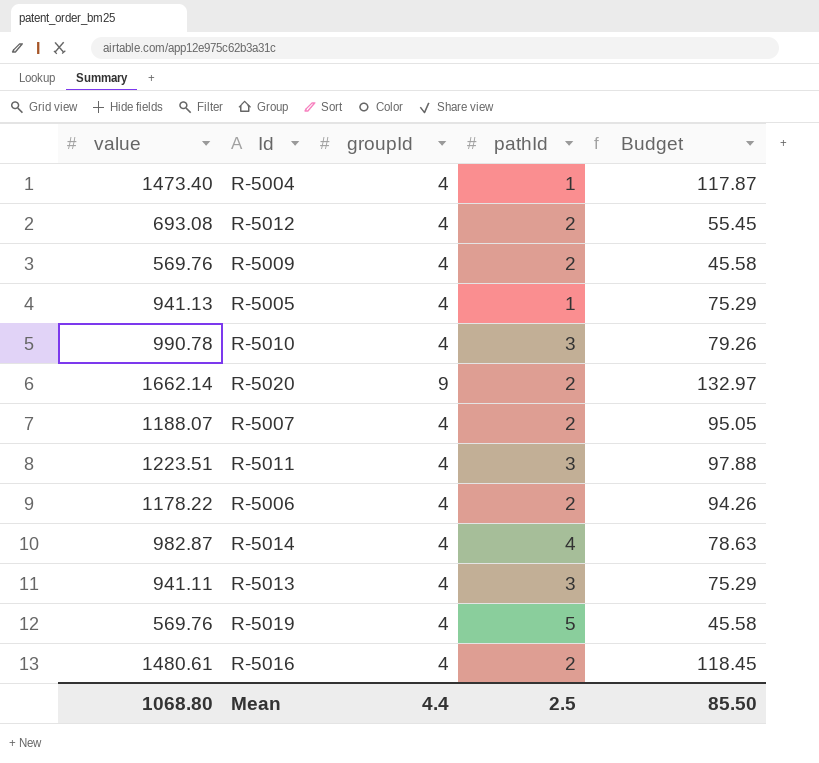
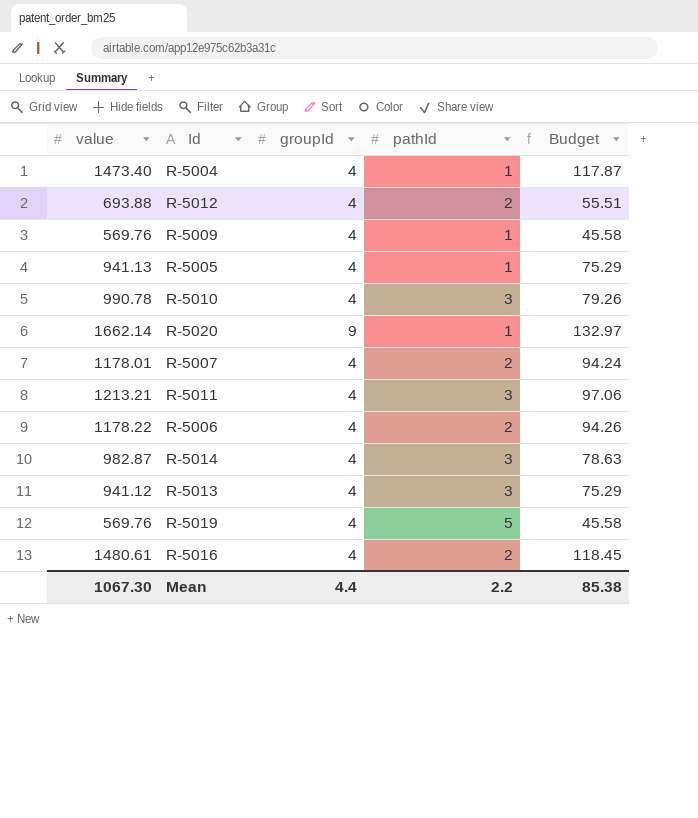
R-5012 | value: 693.08 -> 693.88
R-5012 | Budget: 55.45 -> 55.51
R-5009 | pathId: 2 -> 1
R-5020 | pathId: 2 -> 1
R-5007 | value: 1188.07 -> 1178.01
R-5007 | Budget: 95.05 -> 94.24
R-5011 | value: 1223.51 -> 1213.21
R-5011 | Budget: 97.88 -> 97.06
R-5014 | pathId: 4 -> 3
R-5013 | value: 941.11 -> 941.12
Mean | value: 1068.80 -> 1067.30
Mean | pathId: 2.5 -> 2.2
Mean | Budget: 85.50 -> 85.38

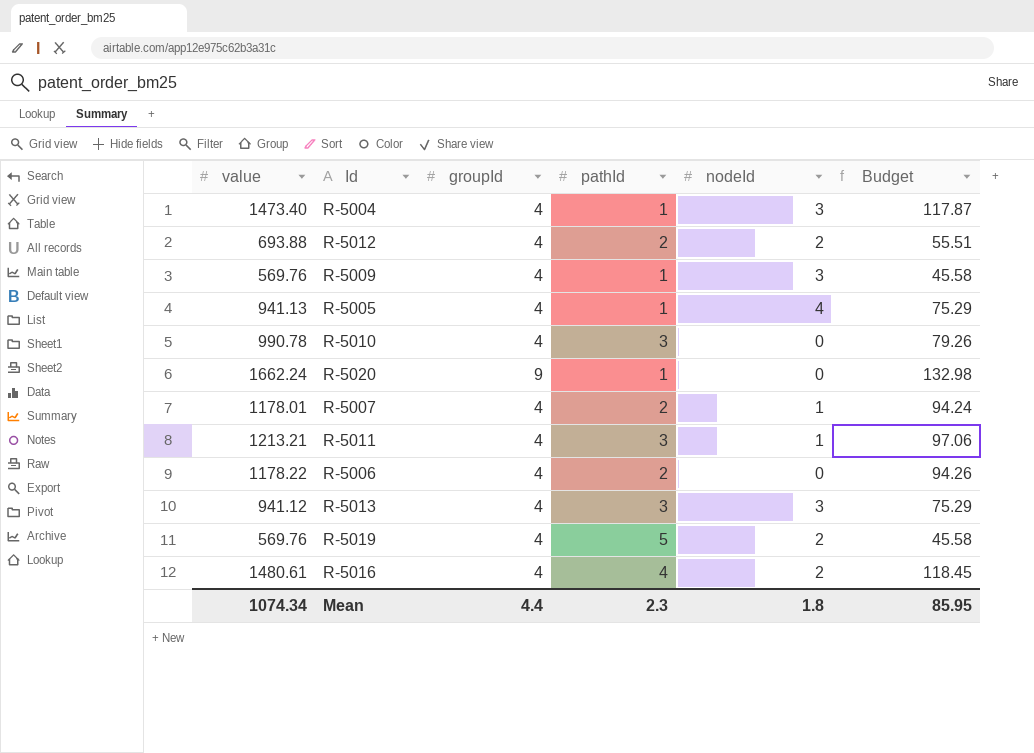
column nodeId | position: none -> 5
row R-5014: 982.87 | 4 | 3 | 78.63 -> none
R-5020 | value: 1662.14 -> 1662.24
R-5020 | Budget: 132.97 -> 132.98
R-5016 | pathId: 2 -> 4
Mean | value: 1067.30 -> 1074.34
Mean | pathId: 2.2 -> 2.3
Mean | Budget: 85.38 -> 85.95

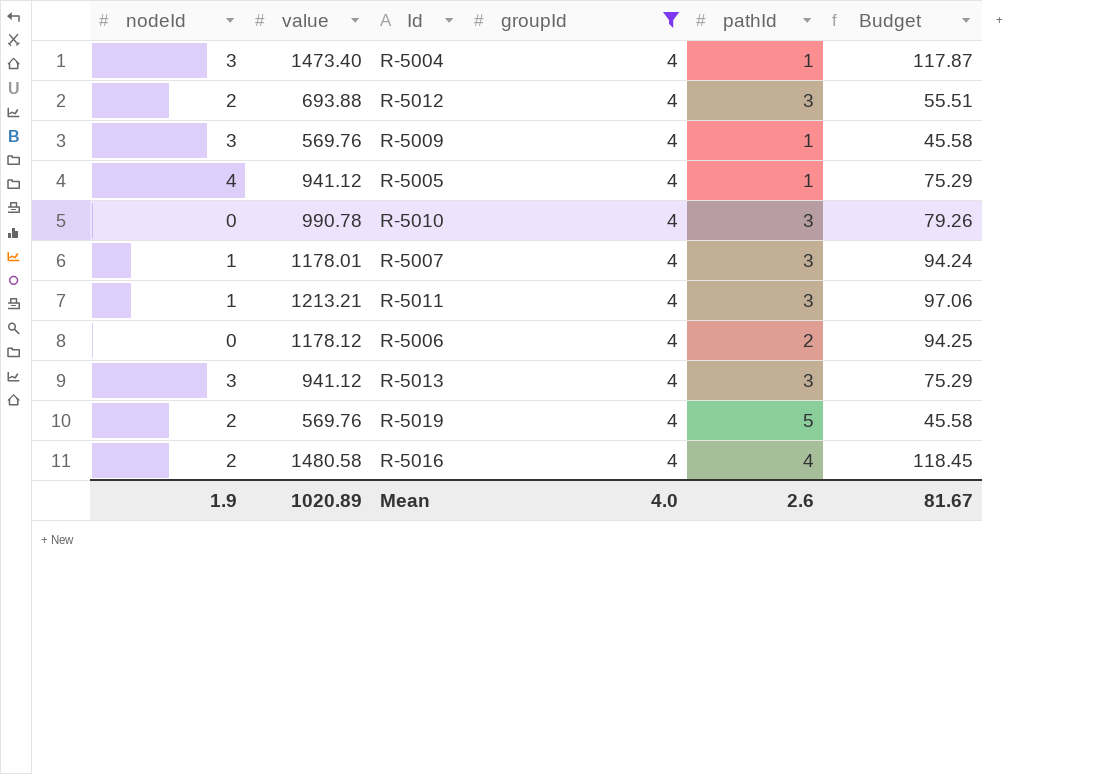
filter: none -> groupId = 4
column nodeId | position: 5 -> 1
R-5012 | pathId: 2 -> 3
R-5005 | value: 941.13 -> 941.12
R-5007 | pathId: 2 -> 3
R-5006 | value: 1178.22 -> 1178.12
R-5006 | Budget: 94.26 -> 94.25
R-5016 | value: 1480.61 -> 1480.58
Mean | nodeId: 1.8 -> 1.9
Mean | value: 1074.34 -> 1020.89
Mean | groupId: 4.4 -> 4.0
Mean | pathId: 2.3 -> 2.6
Mean | Budget: 85.95 -> 81.67

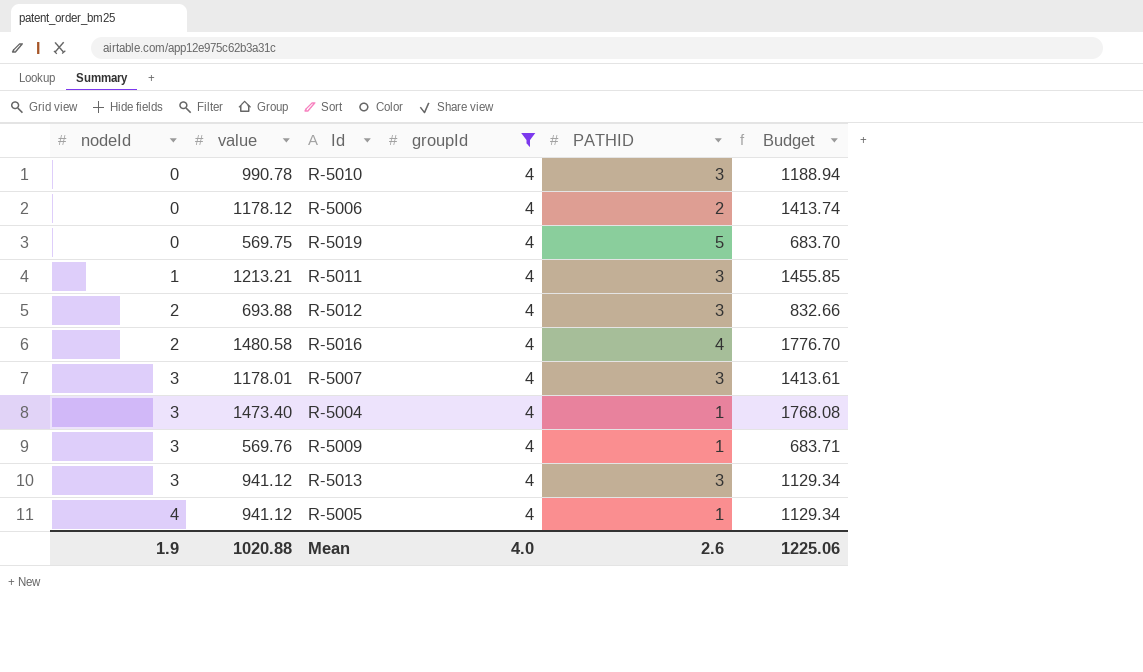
row order: none -> nodeId ascending
column name: pathId -> PATHID
column Budget | formula: [value] * 0.08 -> [value] * 1.2
R-5019 | nodeId: 2 -> 0
R-5019 | value: 569.76 -> 569.75
R-5007 | nodeId: 1 -> 3
Mean | value: 1020.89 -> 1020.88
Mean | Budget: 81.67 -> 1225.06

